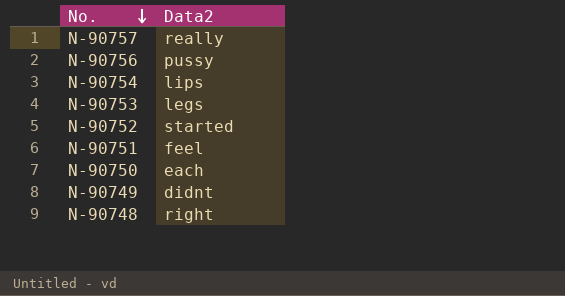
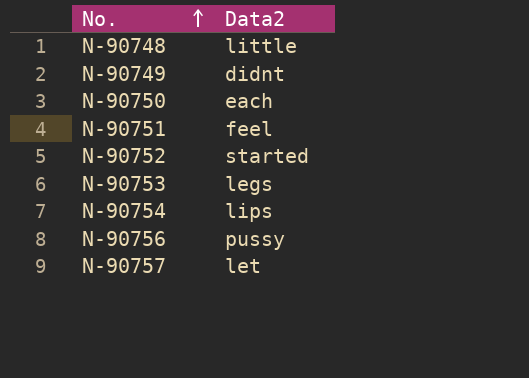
row order: No. descending -> No. ascending
N-90748 | Data2: right -> little
N-90757 | Data2: really -> let

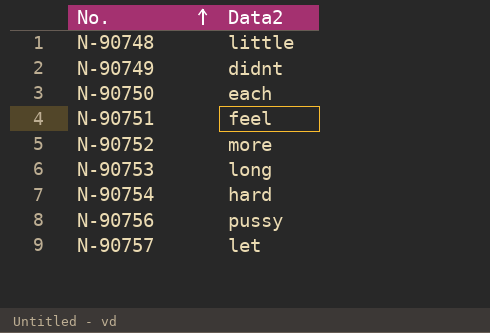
N-90752 | Data2: started -> more
N-90753 | Data2: legs -> long
N-90754 | Data2: lips -> hard

